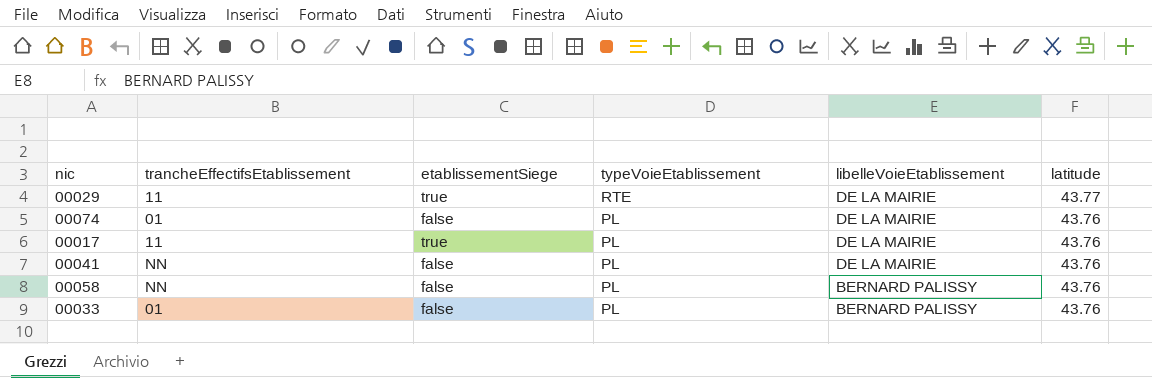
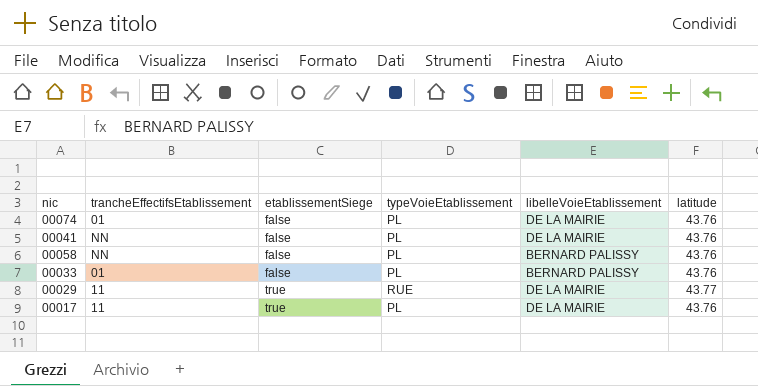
row order: typeVoieEtablissement descending -> etablissementSiege ascending
00029 | typeVoieEtablissement: RTE -> RUE

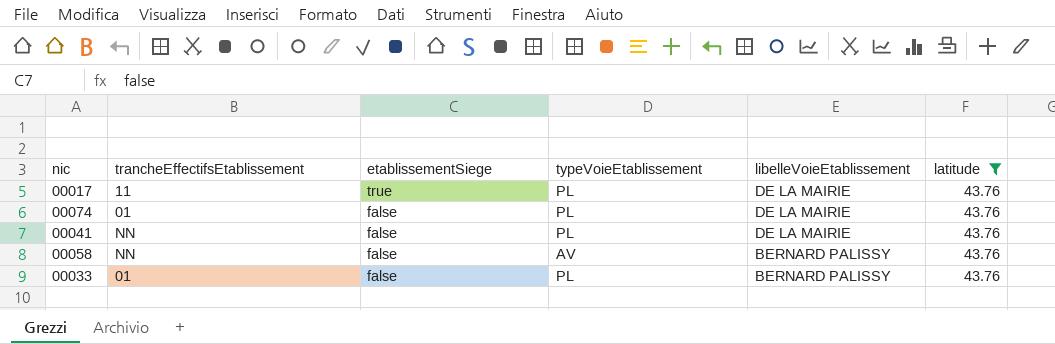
filter: none -> latitude = 43.76
row order: etablissementSiege ascending -> etablissementSiege descending
00058 | typeVoieEtablissement: PL -> AV

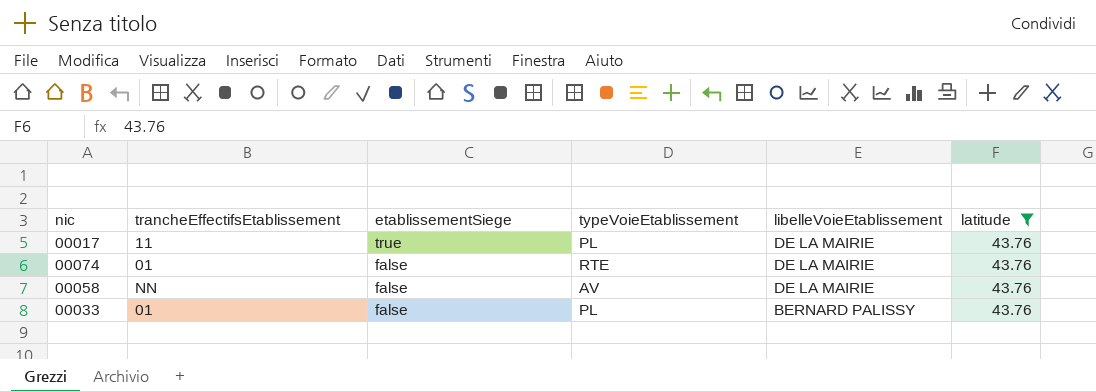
row 00041: NN | false | PL | DE LA MAIRIE | 43.76 -> none
00074 | typeVoieEtablissement: PL -> RTE
00058 | libelleVoieEtablissement: BERNARD PALISSY -> DE LA MAIRIE

